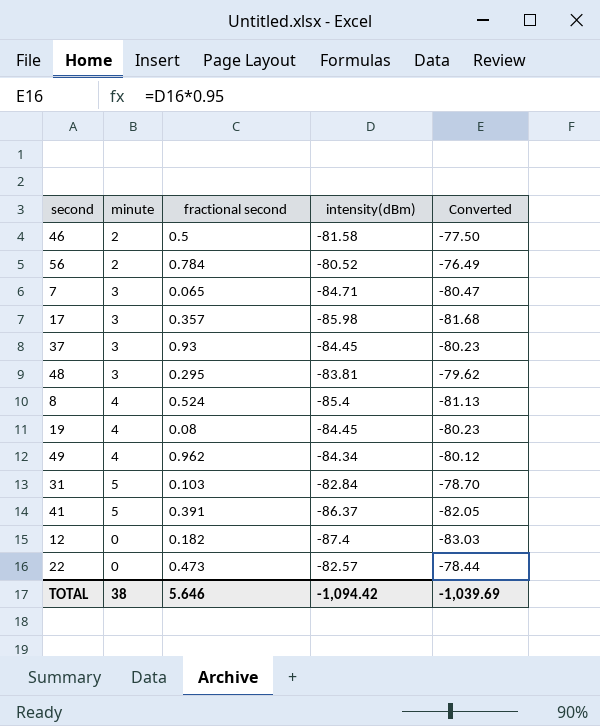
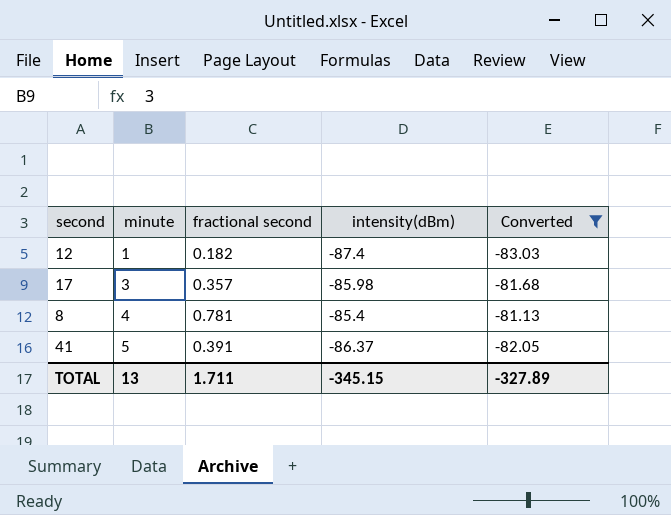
filter: none -> Converted <= -81.13
row order: none -> minute ascending
12 | minute: 0 -> 1
8 | fractional second: 0.524 -> 0.781
TOTAL | minute: 38 -> 13
TOTAL | fractional second: 5.646 -> 1.711
TOTAL | intensity(dBm): -1,094.42 -> -345.15
TOTAL | Converted: -1,039.69 -> -327.89

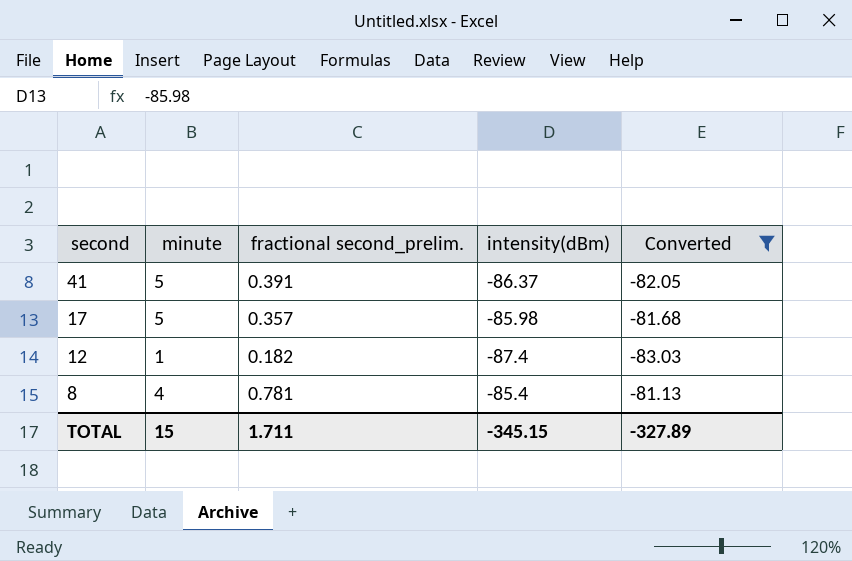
row order: minute ascending -> second descending
column name: fractional second -> fractional second_prelim.
17 | minute: 3 -> 5
TOTAL | minute: 13 -> 15

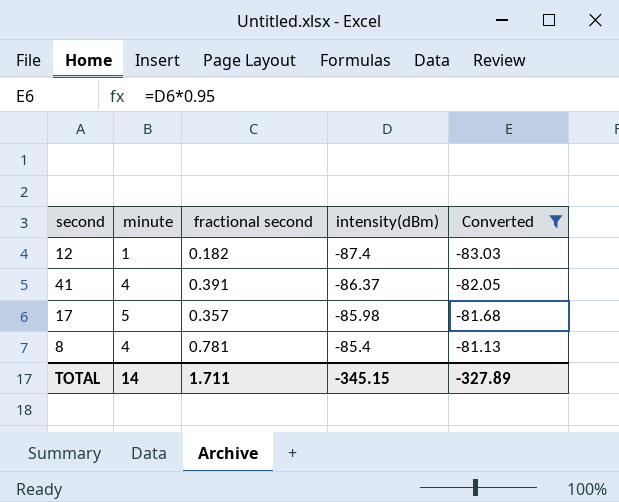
row order: second descending -> intensity(dBm) ascending
column name: fractional second_prelim. -> fractional second
41 | minute: 5 -> 4
TOTAL | minute: 15 -> 14

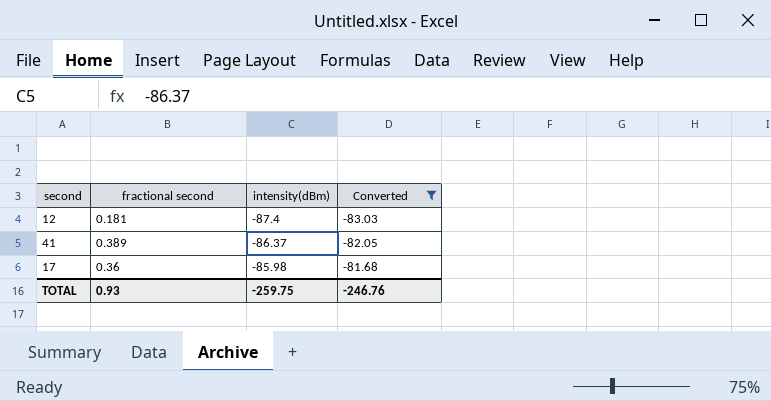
column minute | position: 2 -> none
row 8: 4 | 0.781 | -85.4 | -81.13 -> none
12 | fractional second: 0.182 -> 0.181
41 | fractional second: 0.391 -> 0.389
17 | fractional second: 0.357 -> 0.36
TOTAL | fractional second: 1.711 -> 0.93
TOTAL | intensity(dBm): -345.15 -> -259.75
TOTAL | Converted: -327.89 -> -246.76

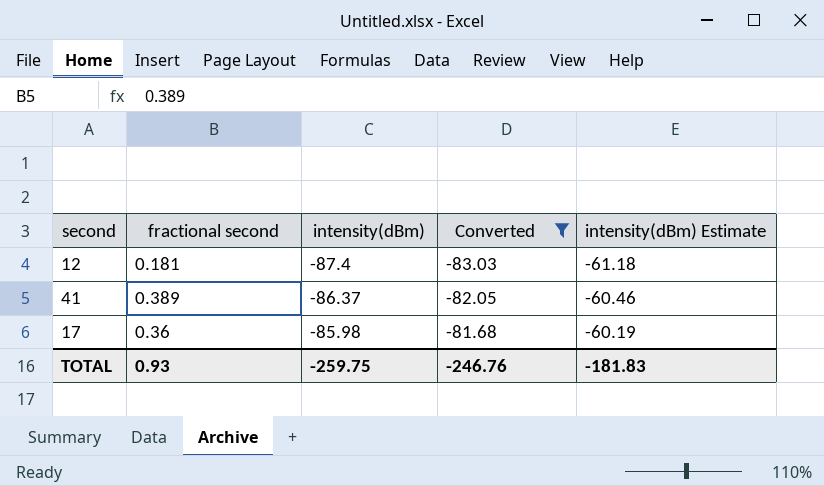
column intensity(dBm) Estimate | formula: none -> [intensity(dBm)] * 0.7

